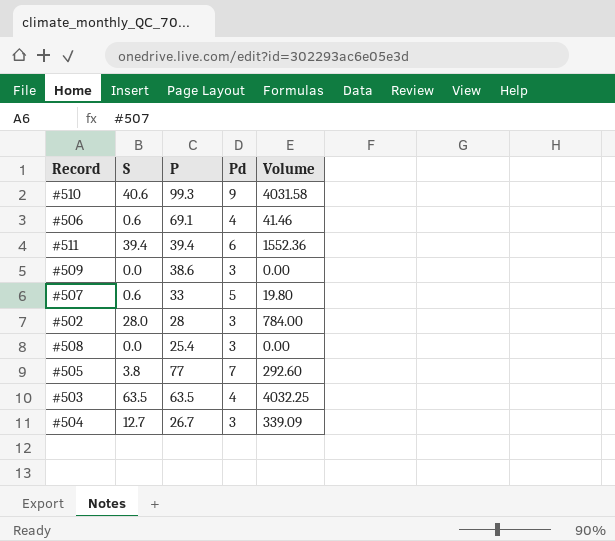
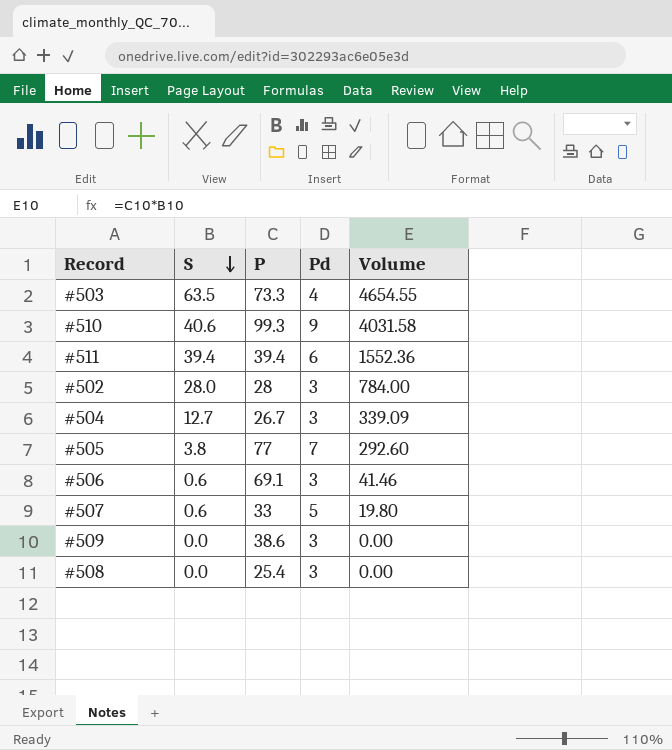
row order: none -> S descending
#503 | P: 63.5 -> 73.3
#503 | Volume: 4032.25 -> 4654.55
#506 | Pd: 4 -> 3

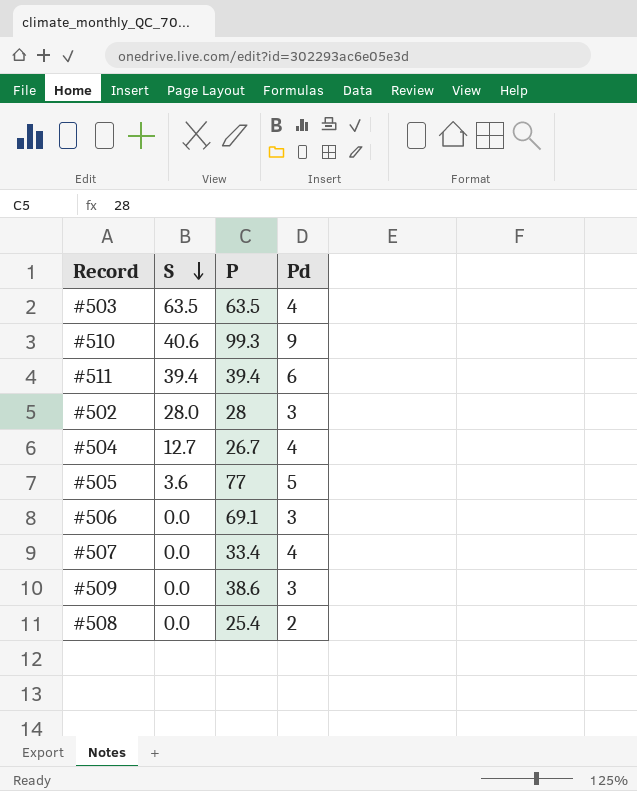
column Volume | formula: [S] * [P] -> none
#503 | P: 73.3 -> 63.5
#504 | Pd: 3 -> 4
#505 | S: 3.8 -> 3.6
#505 | Pd: 7 -> 5
#506 | S: 0.6 -> 0.0
#507 | S: 0.6 -> 0.0
#507 | P: 33 -> 33.4
#507 | Pd: 5 -> 4
#508 | Pd: 3 -> 2

